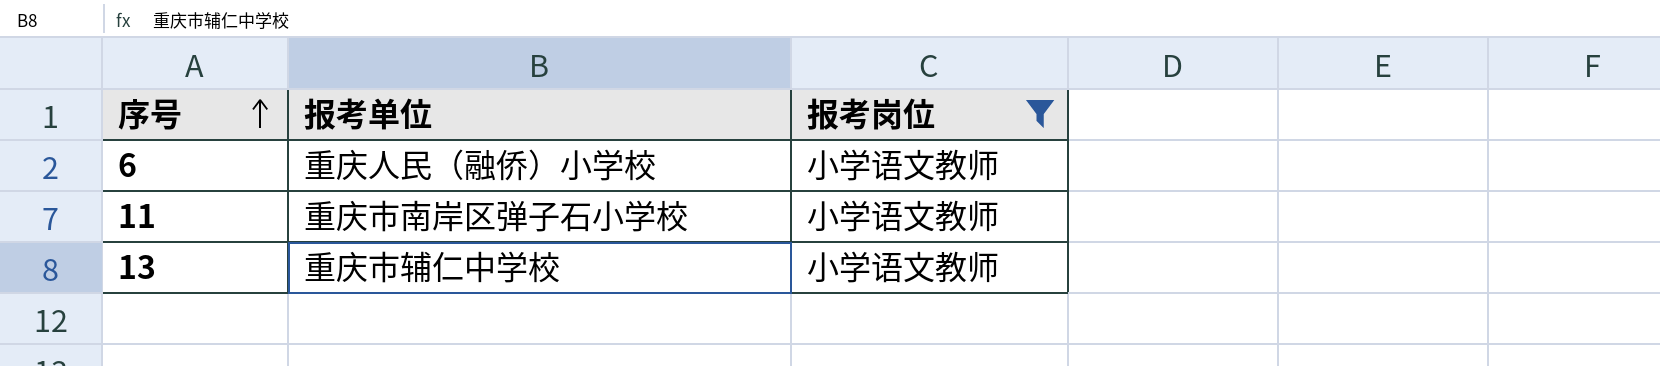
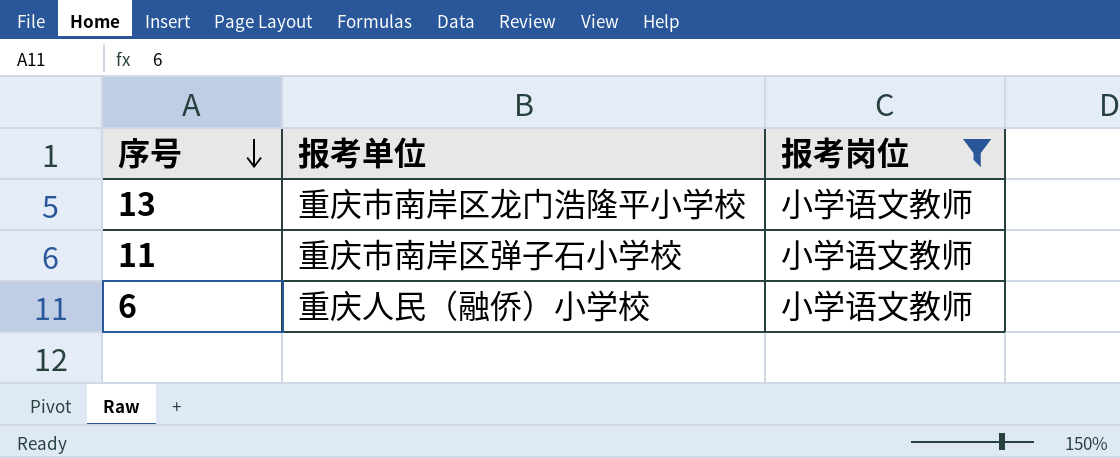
row order: 序号 ascending -> 序号 descending
13 | 报考单位: 重庆市辅仁中学校 -> 重庆市南岸区龙门浩隆平小学校

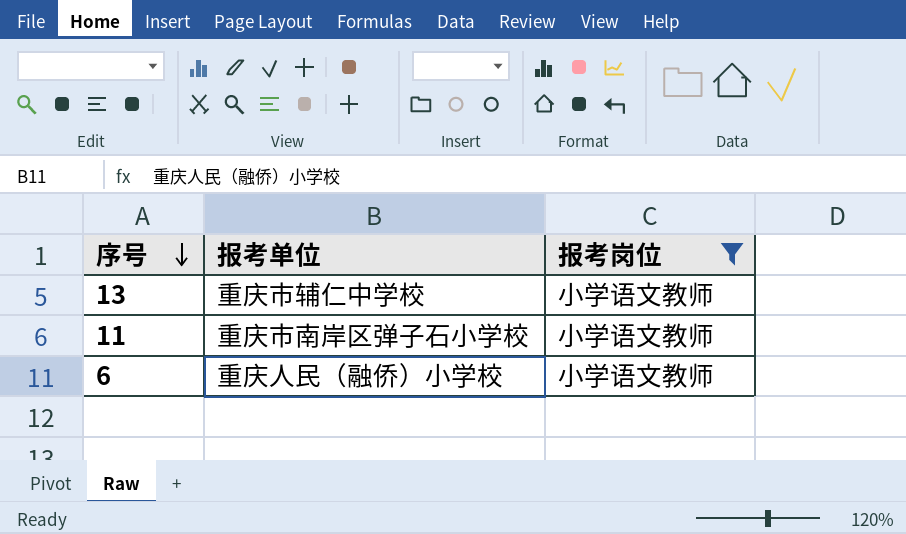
13 | 报考单位: 重庆市南岸区龙门浩隆平小学校 -> 重庆市辅仁中学校

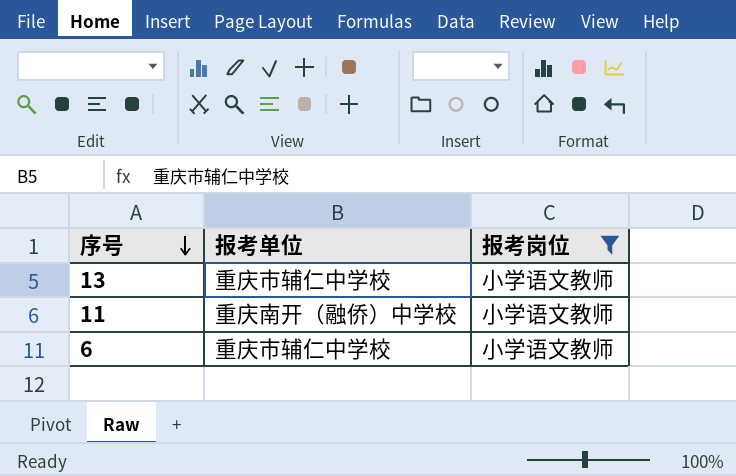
11 | 报考单位: 重庆市南岸区弹子石小学校 -> 重庆南开（融侨）中学校
6 | 报考单位: 重庆人民（融侨）小学校 -> 重庆市辅仁中学校

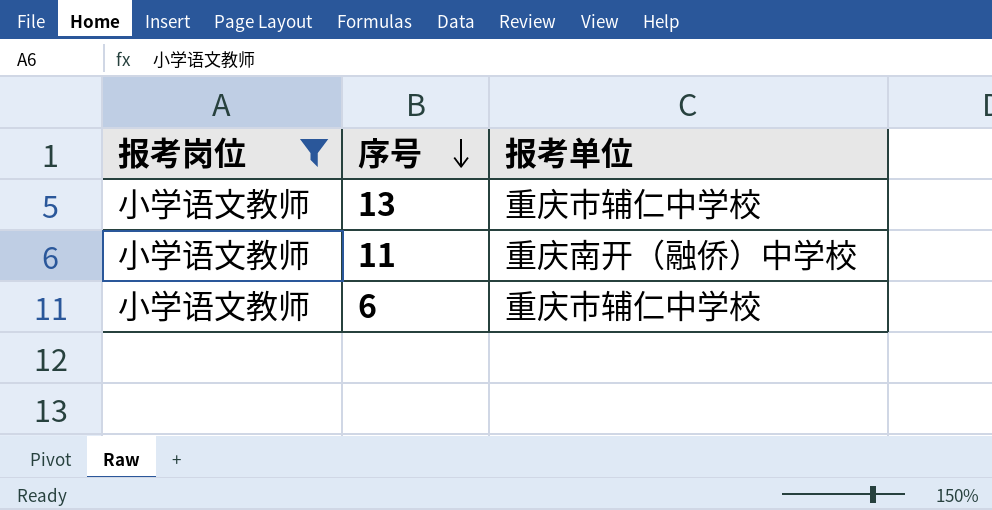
column 报考岗位 | position: 3 -> 1

